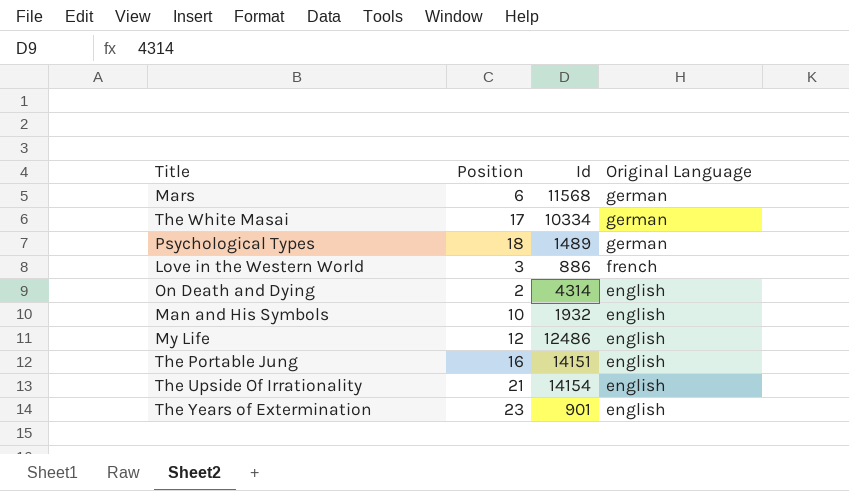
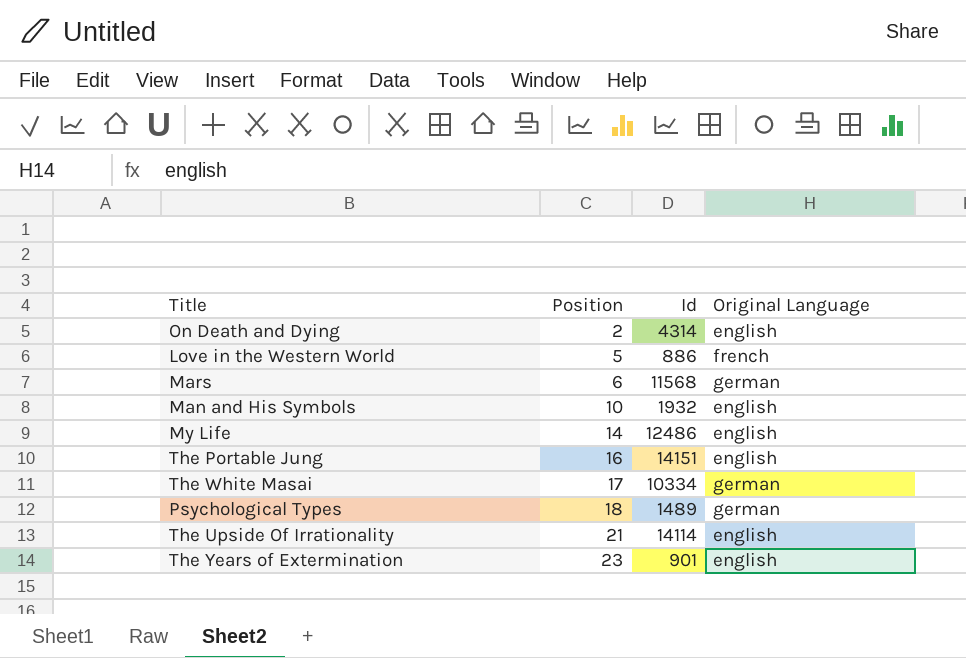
row order: Original Language descending -> Position ascending
Love in the Western World | Position: 3 -> 5
My Life | Position: 12 -> 14
The Upside Of Irrationality | Id: 14154 -> 14114

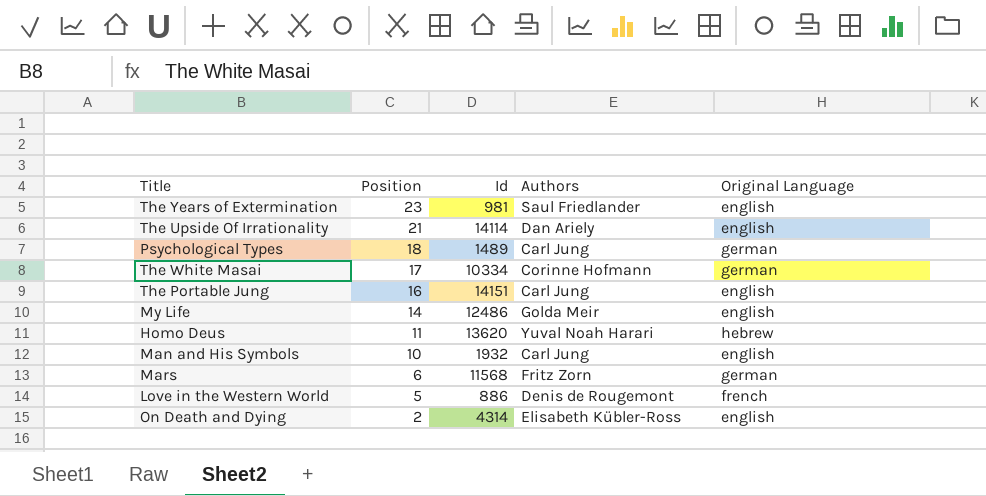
row order: Position ascending -> Position descending
column Authors | position: none -> 4
The Years of Extermination | Id: 901 -> 981
row Homo Deus: none -> 11 | 13620 | Yuval Noah Harari | hebrew

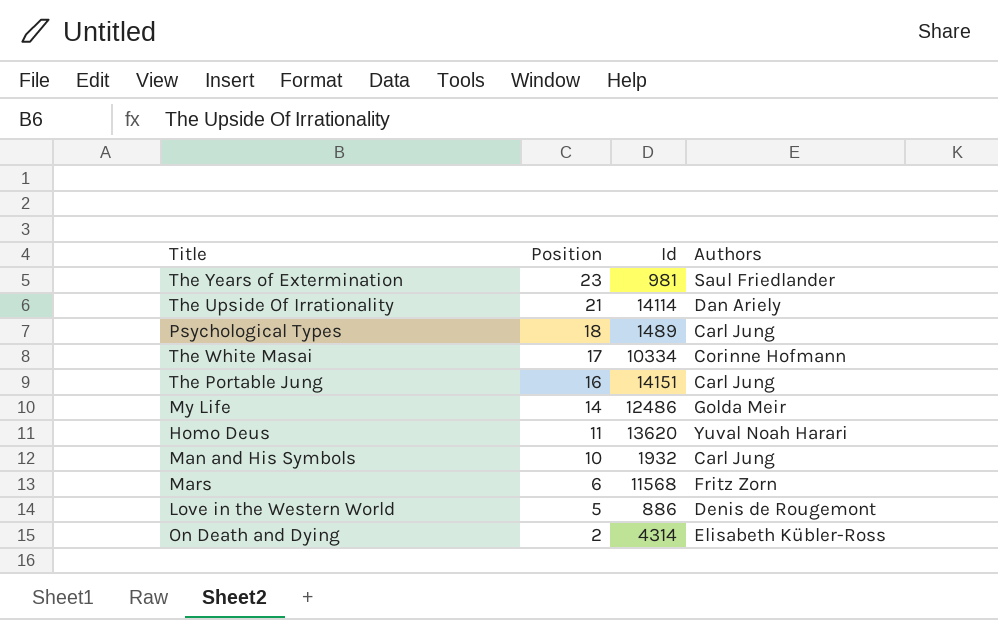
column Original Language | position: 5 -> none

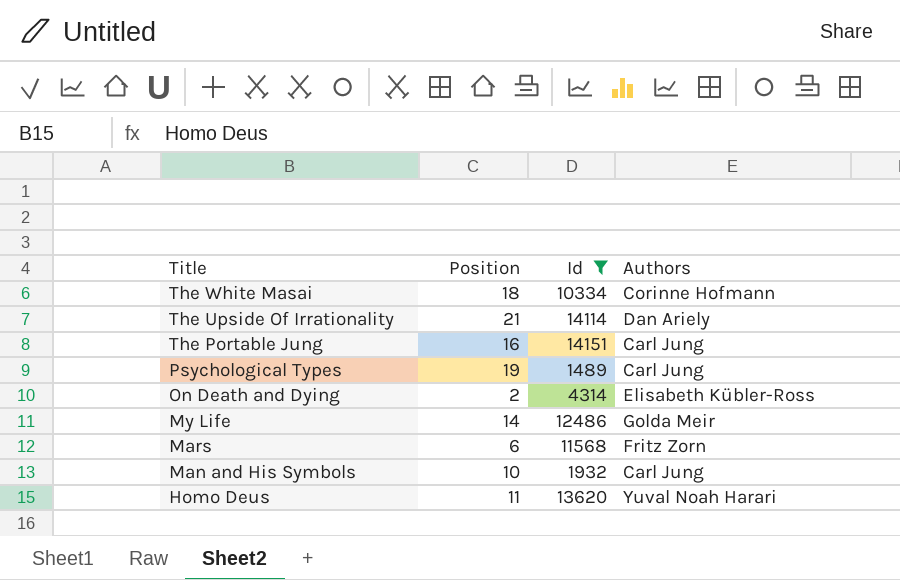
filter: none -> Id >= 1489
row order: Position descending -> Title descending
The White Masai | Position: 17 -> 18
Psychological Types | Position: 18 -> 19

